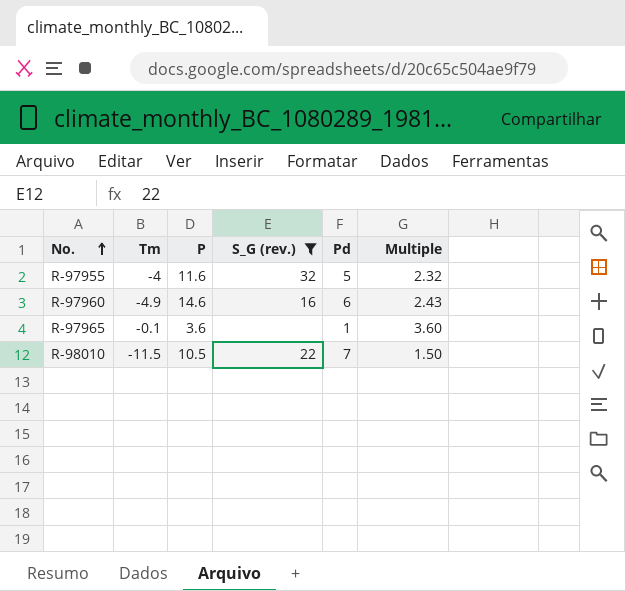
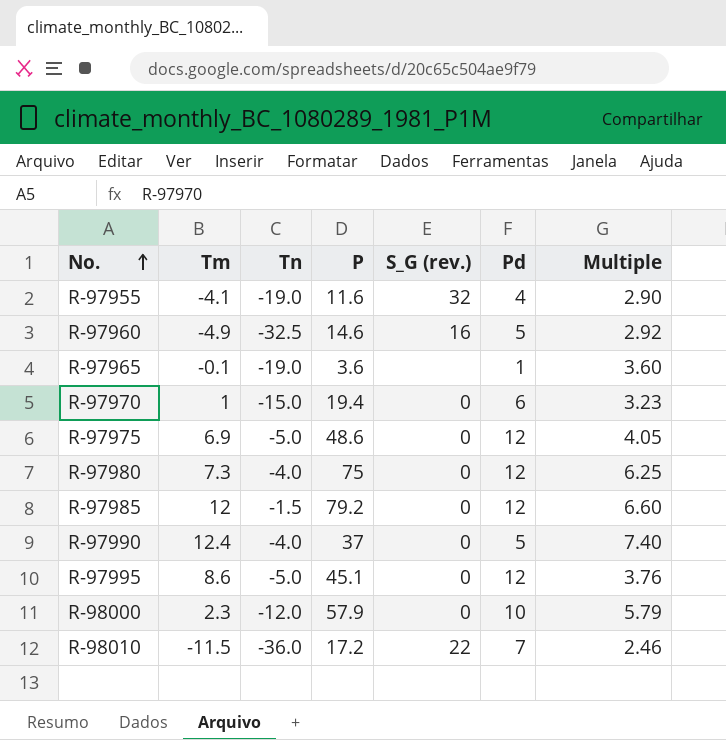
filter: S_G (rev.) != 0 -> none
column Tn | position: none -> 3
R-97955 | Tm: -4 -> -4.1
R-97955 | Pd: 5 -> 4
R-97955 | Multiple: 2.32 -> 2.90
R-97960 | Pd: 6 -> 5
R-97960 | Multiple: 2.43 -> 2.92
R-98010 | P: 10.5 -> 17.2
R-98010 | Multiple: 1.50 -> 2.46

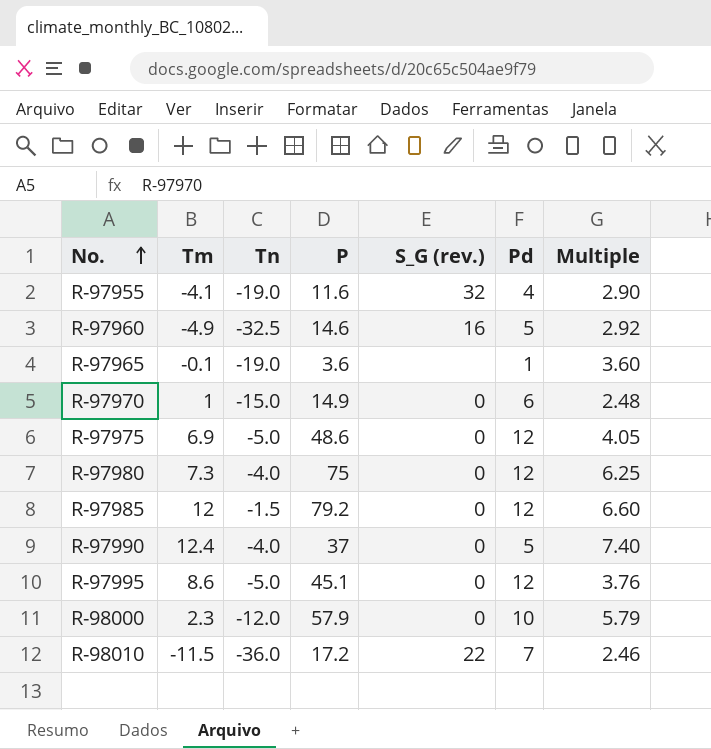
R-97970 | P: 19.4 -> 14.9
R-97970 | Multiple: 3.23 -> 2.48

